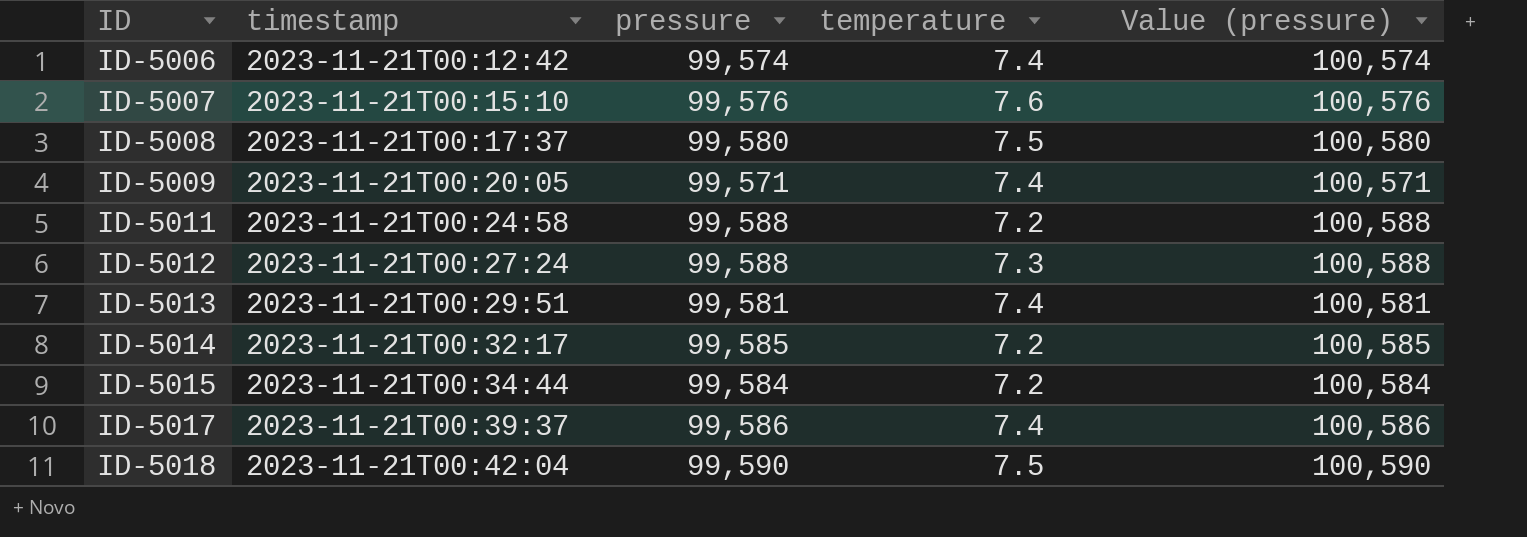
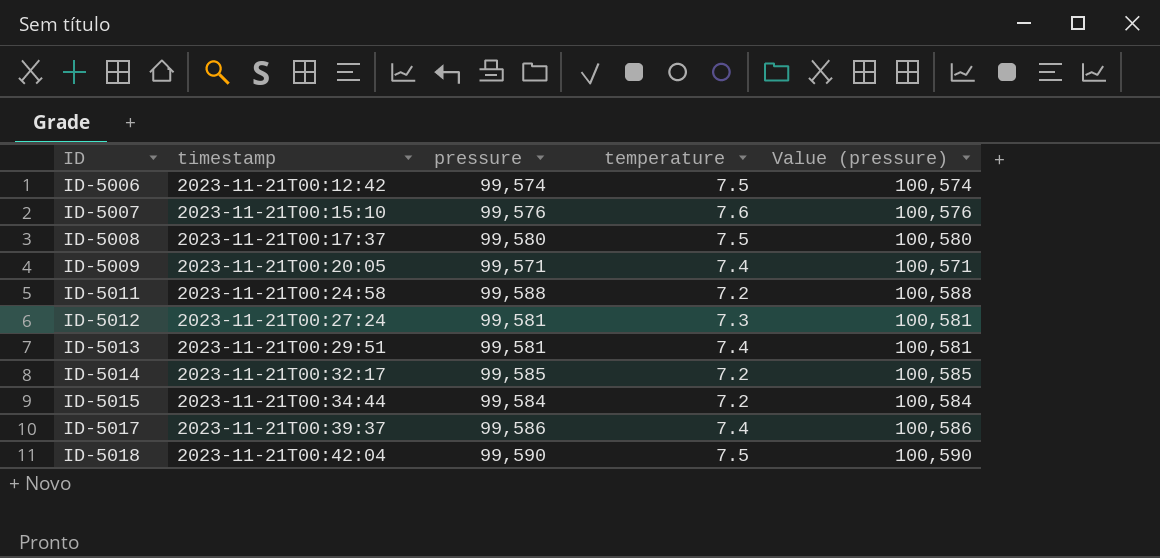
ID-5006 | temperature: 7.4 -> 7.5
ID-5012 | pressure: 99,588 -> 99,581
ID-5012 | Value (pressure): 100,588 -> 100,581

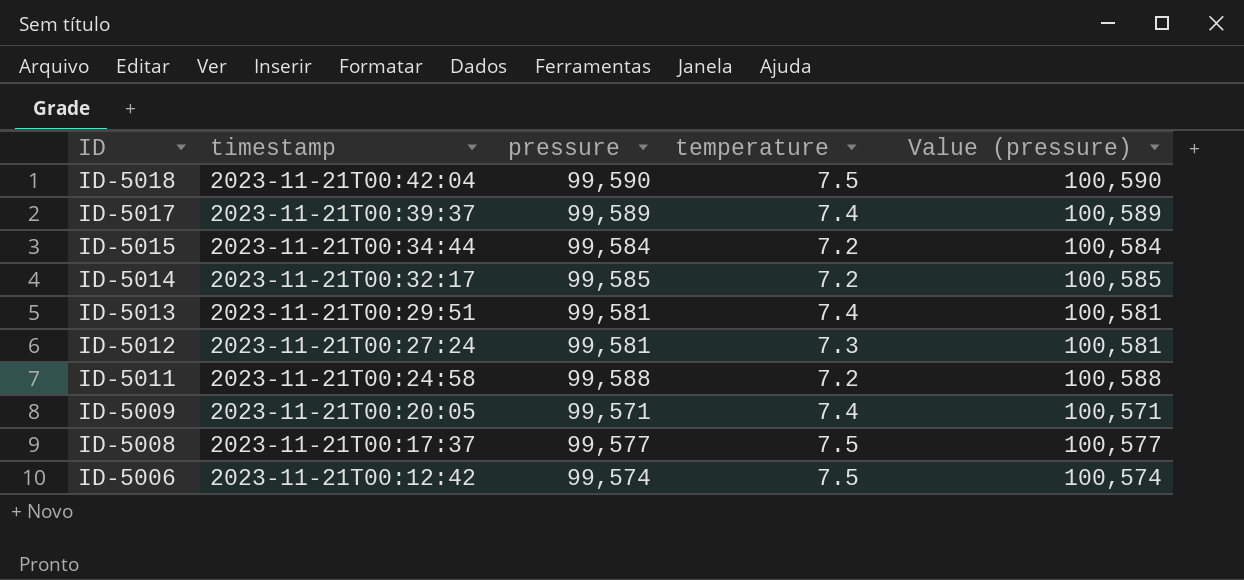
row order: ID ascending -> ID descending
row ID-5007: 2023-11-21T00:15:10 | 99,576 | 7.6 | 100,576 -> none
ID-5017 | pressure: 99,586 -> 99,589
ID-5017 | Value (pressure): 100,586 -> 100,589
ID-5008 | pressure: 99,580 -> 99,577
ID-5008 | Value (pressure): 100,580 -> 100,577

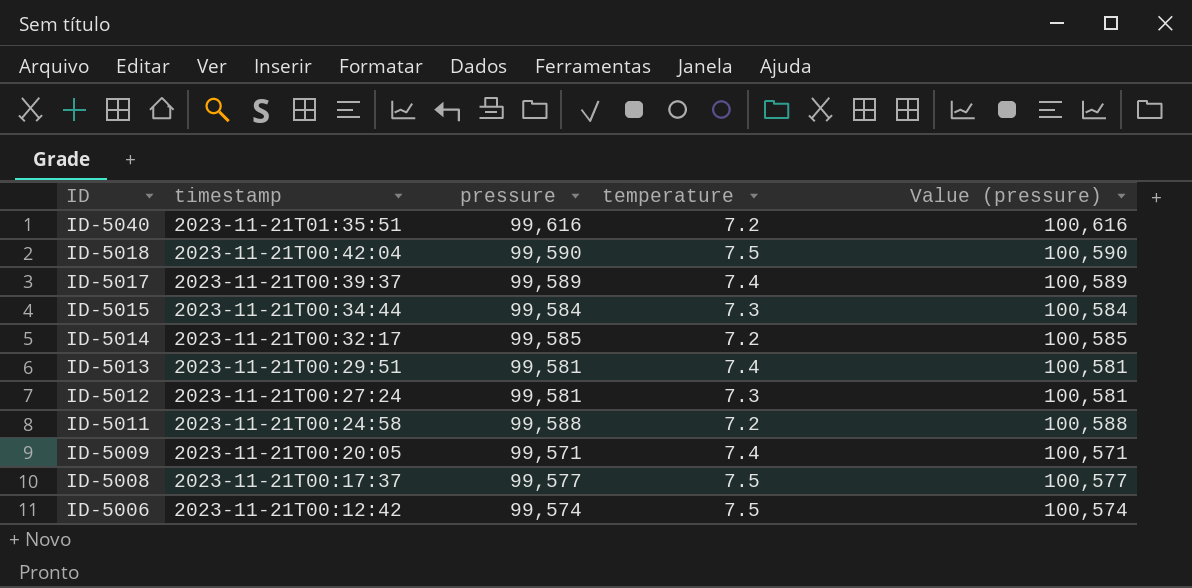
row ID-5040: none -> 2023-11-21T01:35:51 | 99,616 | 7.2 | 100,616
ID-5015 | temperature: 7.2 -> 7.3

